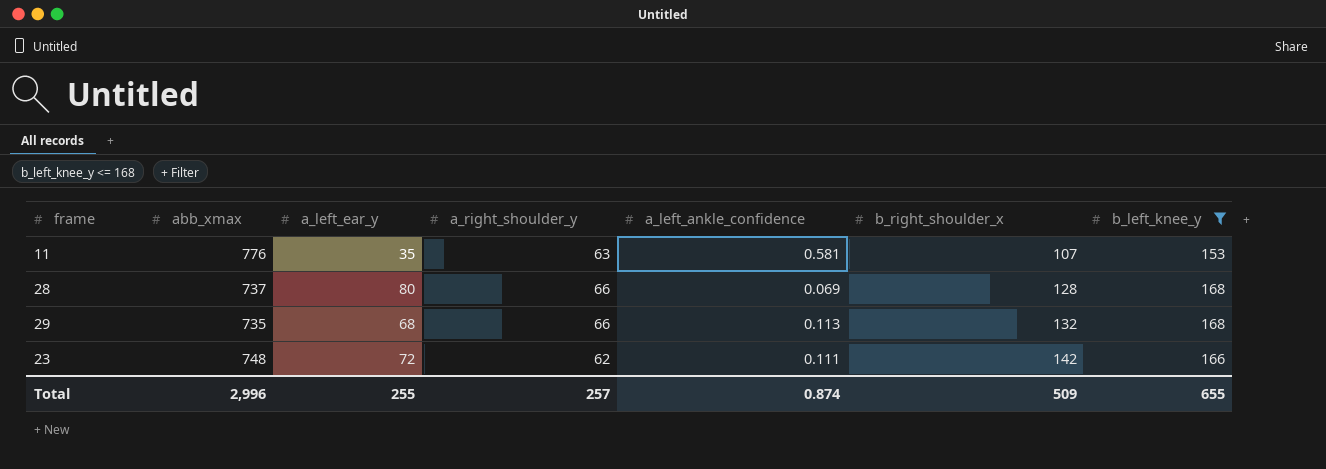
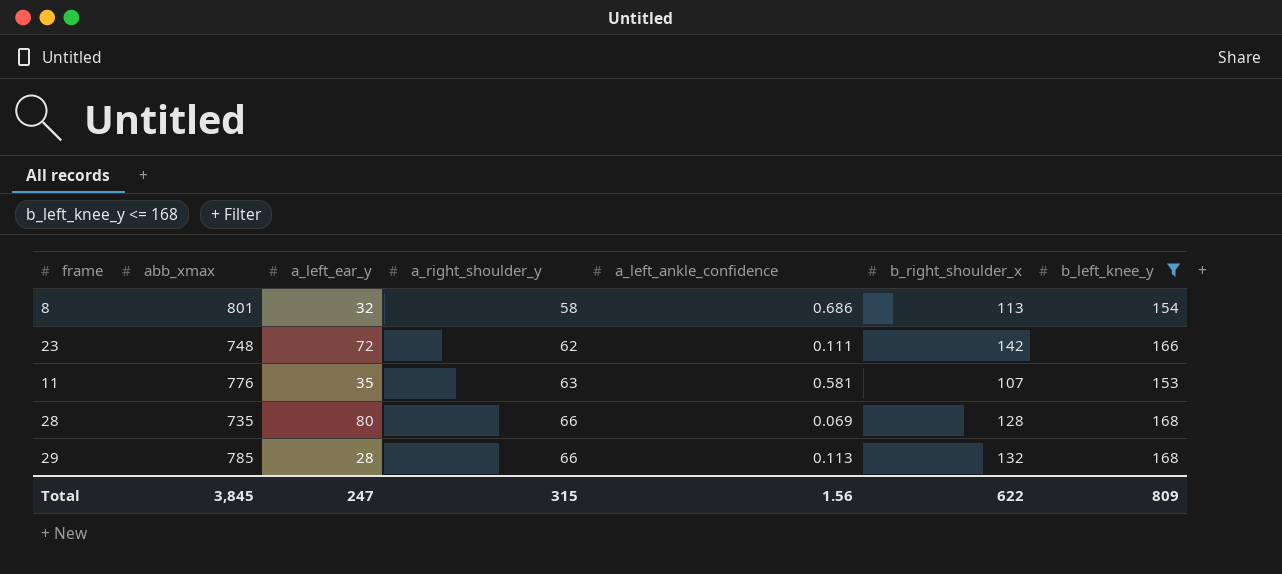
row order: b_right_shoulder_x ascending -> a_right_shoulder_y ascending
row 8: none -> 801 | 32 | 58 | 0.686 | 113 | 154
28 | abb_xmax: 737 -> 735
29 | abb_xmax: 735 -> 785
29 | a_left_ear_y: 68 -> 28
Total | abb_xmax: 2,996 -> 3,845
Total | a_left_ear_y: 255 -> 247
Total | a_right_shoulder_y: 257 -> 315
Total | a_left_ankle_confidence: 0.874 -> 1.56
Total | b_right_shoulder_x: 509 -> 622
Total | b_left_knee_y: 655 -> 809

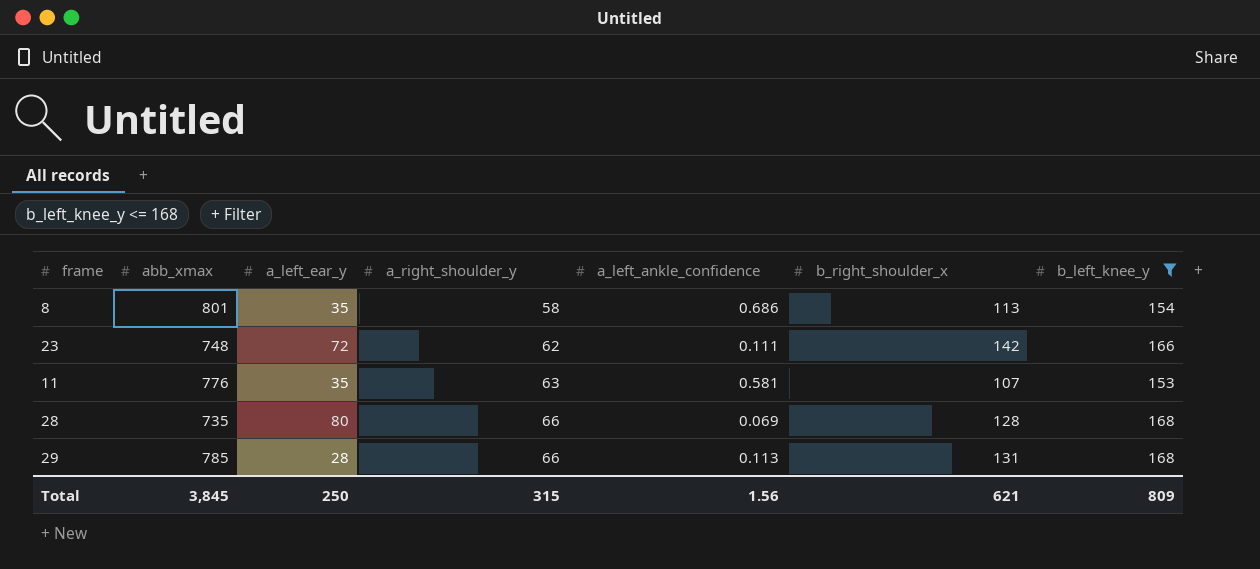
8 | a_left_ear_y: 32 -> 35
29 | b_right_shoulder_x: 132 -> 131
Total | a_left_ear_y: 247 -> 250
Total | b_right_shoulder_x: 622 -> 621

